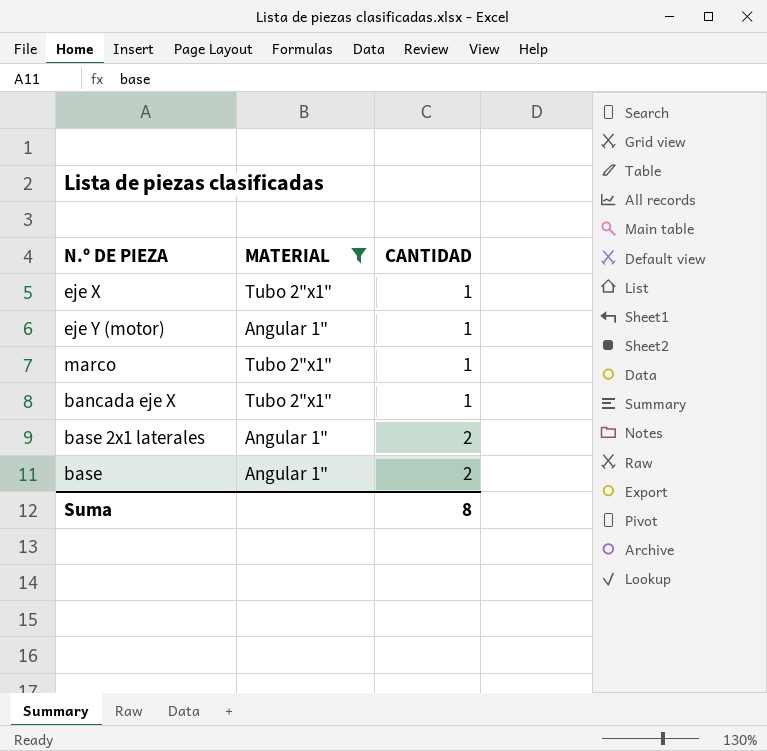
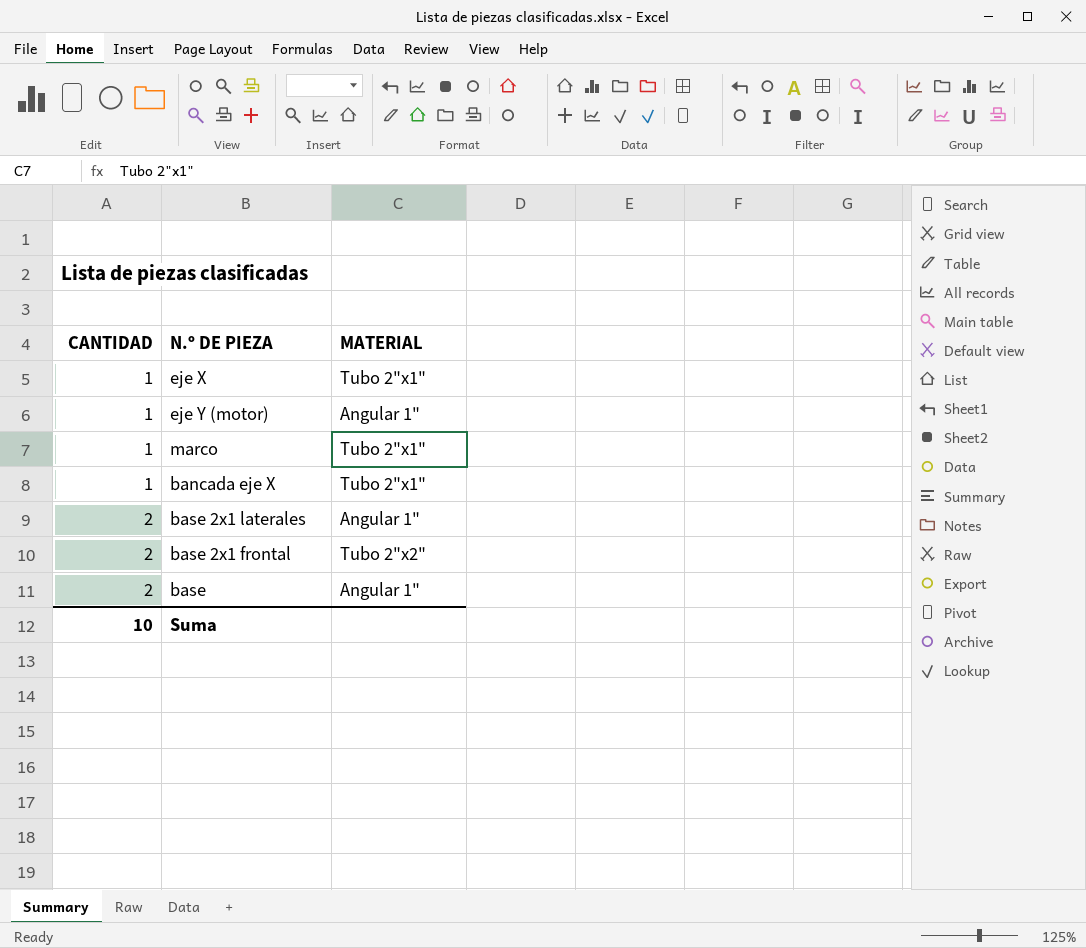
filter: MATERIAL != Tubo 2"x2" -> none
column CANTIDAD | position: 3 -> 1
Suma | CANTIDAD: 8 -> 10

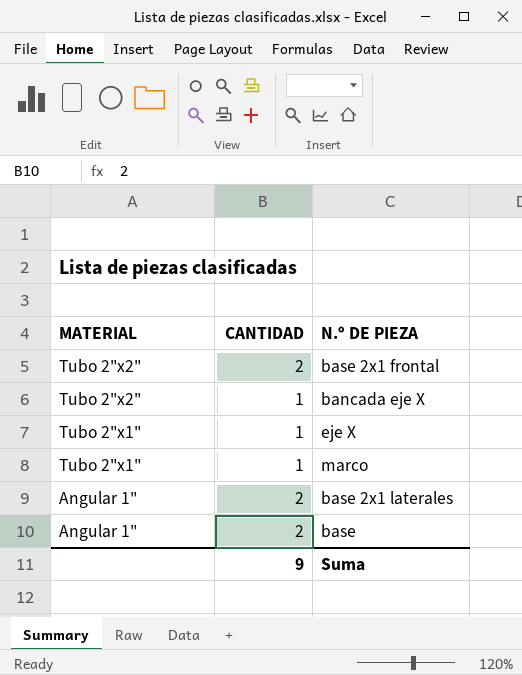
row order: CANTIDAD ascending -> MATERIAL descending
column MATERIAL | position: 3 -> 1
row eje Y (motor): 1 | Angular 1" -> none
bancada eje X | MATERIAL: Tubo 2"x1" -> Tubo 2"x2"
Suma | CANTIDAD: 10 -> 9

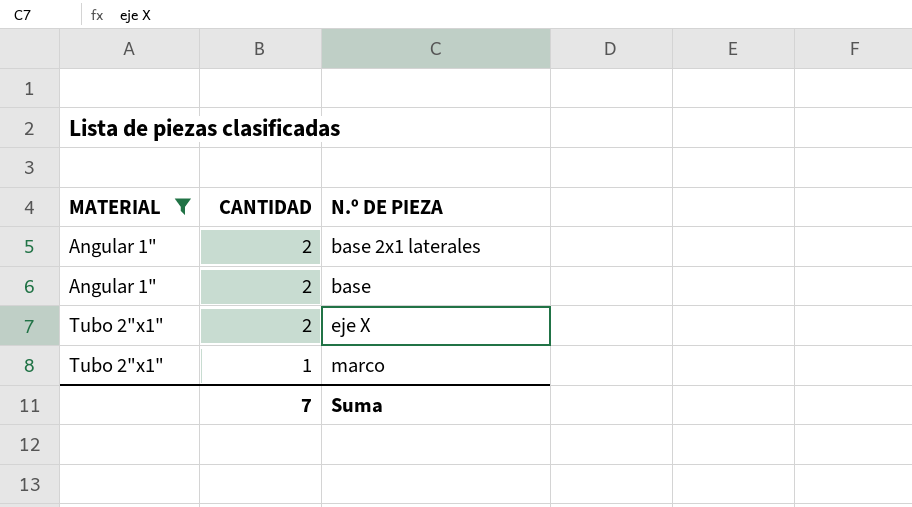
filter: none -> MATERIAL != Tubo 2"x2"
row order: MATERIAL descending -> MATERIAL ascending
eje X | CANTIDAD: 1 -> 2
Suma | CANTIDAD: 9 -> 7

